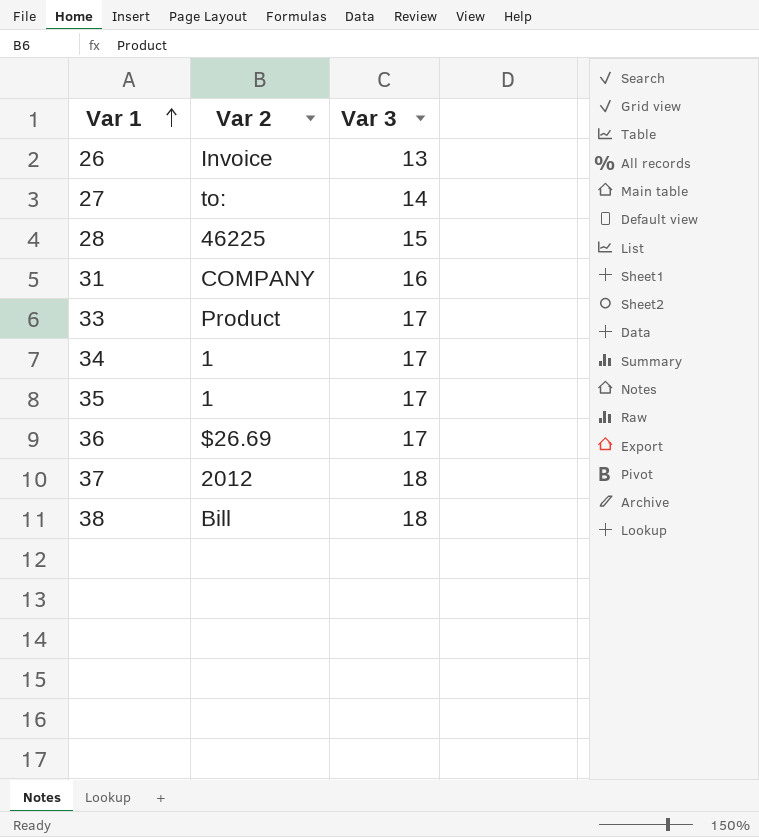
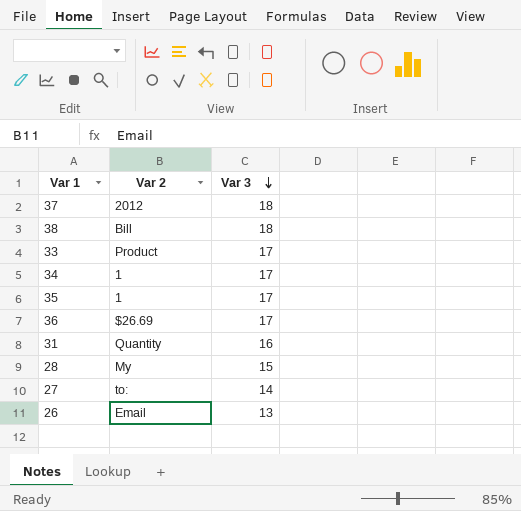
row order: Var 1 ascending -> Var 3 descending
31 | Var 2: COMPANY -> Quantity
28 | Var 2: 46225 -> My
26 | Var 2: Invoice -> Email

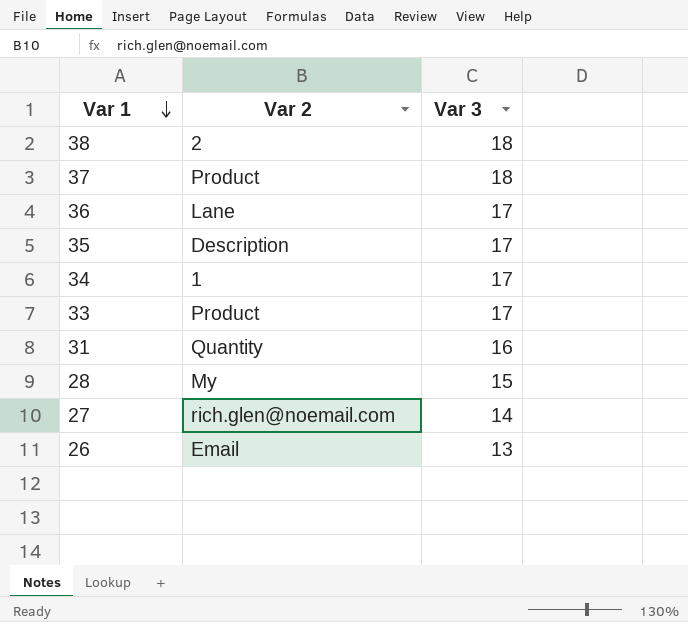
row order: Var 3 descending -> Var 1 descending
38 | Var 2: Bill -> 2
37 | Var 2: 2012 -> Product
36 | Var 2: $26.69 -> Lane
35 | Var 2: 1 -> Description
27 | Var 2: to: -> rich.glen@noemail.com

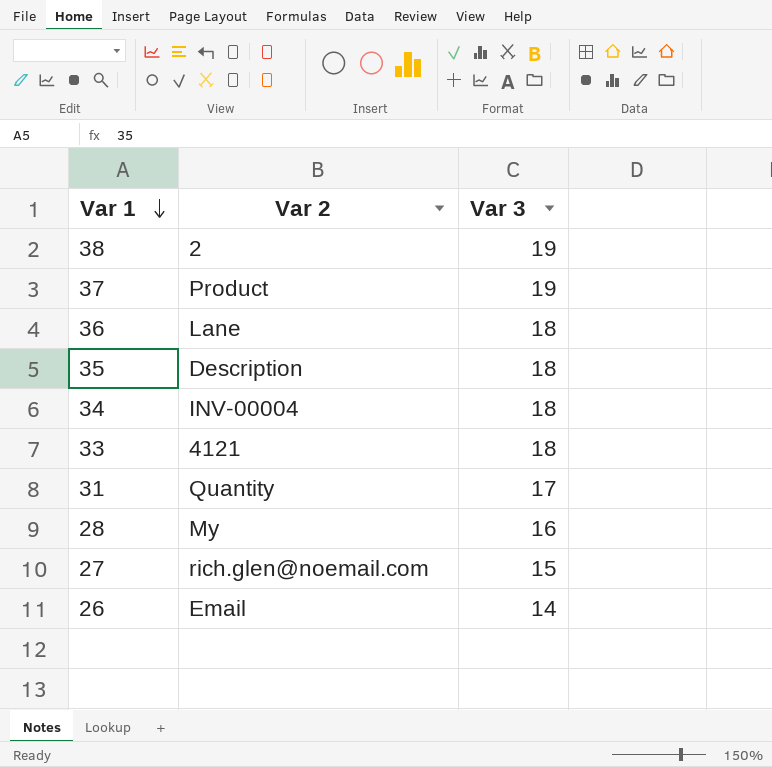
38 | Var 3: 18 -> 19
37 | Var 3: 18 -> 19
36 | Var 3: 17 -> 18
35 | Var 3: 17 -> 18
34 | Var 2: 1 -> INV-00004
34 | Var 3: 17 -> 18
33 | Var 2: Product -> 4121
33 | Var 3: 17 -> 18
31 | Var 3: 16 -> 17
28 | Var 3: 15 -> 16
27 | Var 3: 14 -> 15
26 | Var 3: 13 -> 14

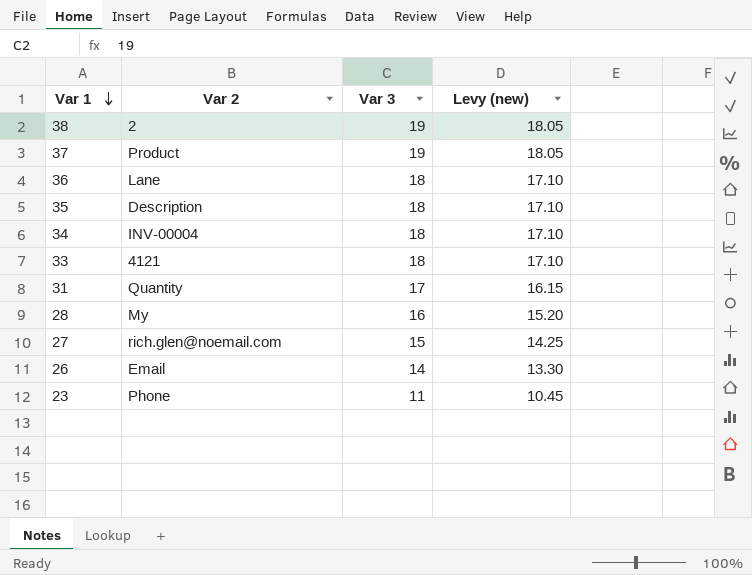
column Levy (new) | formula: none -> [Var 3] * 0.95
row 23: none -> Phone | 11 | 10.45

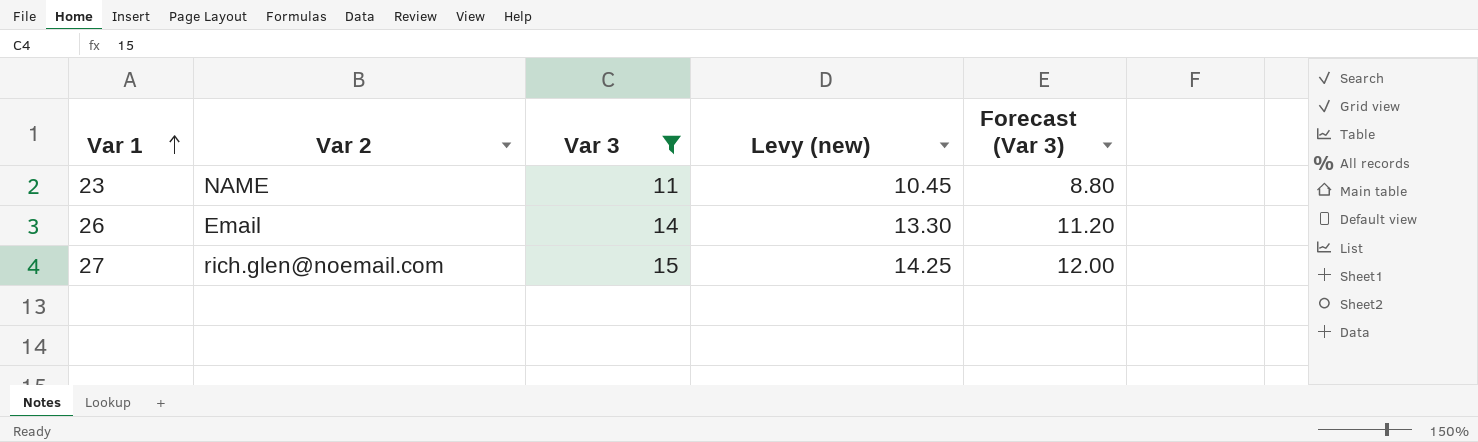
filter: none -> Var 3 <= 15
row order: Var 1 descending -> Var 1 ascending
column Forecast (Var 3) | formula: none -> [Var 3] * 0.8
23 | Var 2: Phone -> NAME

